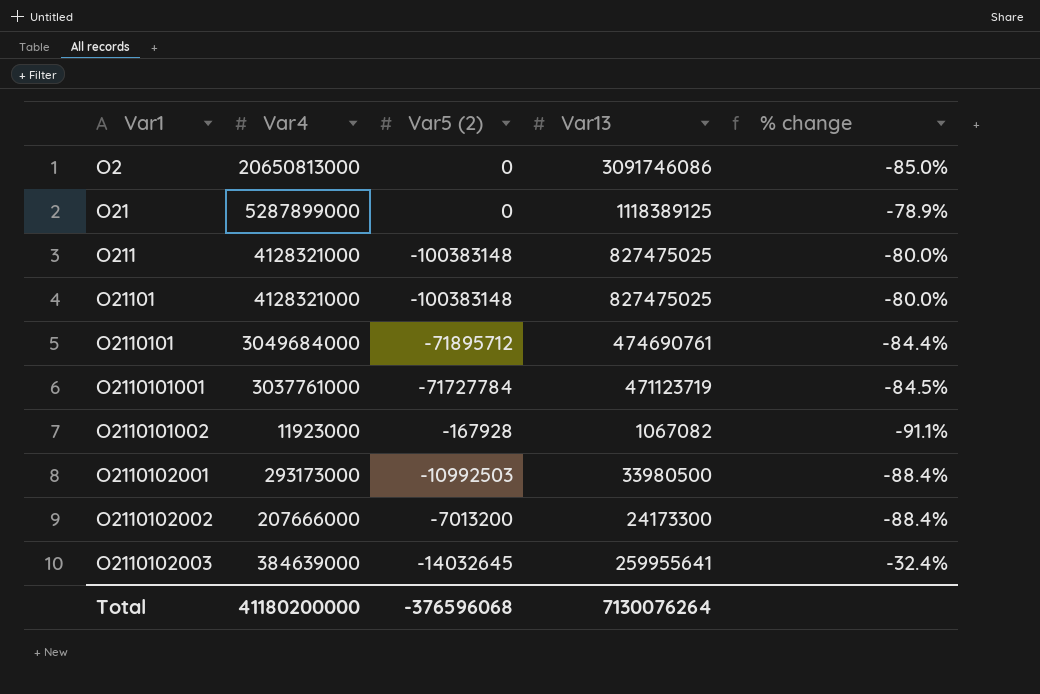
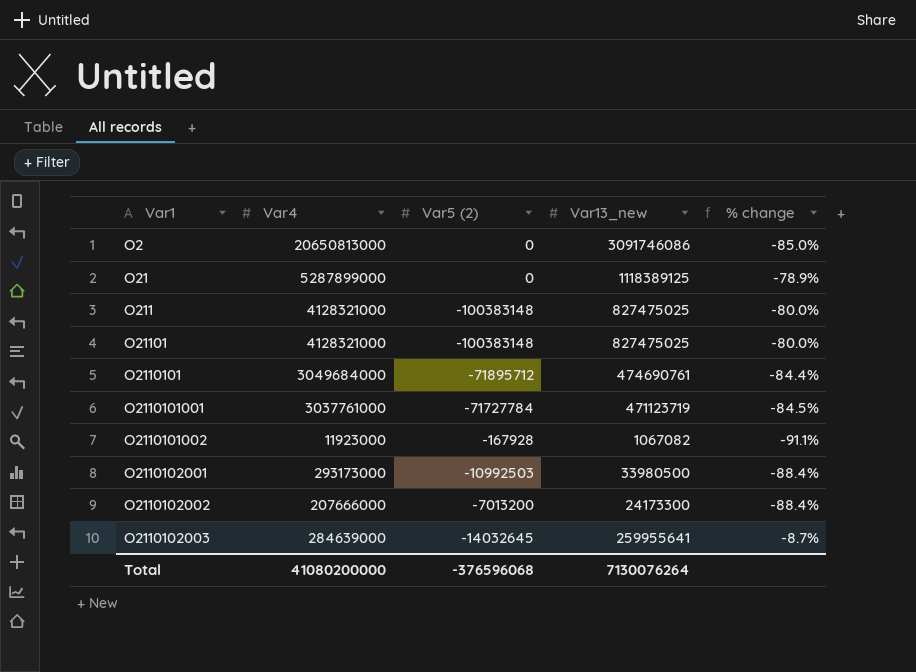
column name: Var13 -> Var13_new
O2110102003 | Var4: 384639000 -> 284639000
O2110102003 | % change: -32.4% -> -8.7%
Total | Var4: 41180200000 -> 41080200000

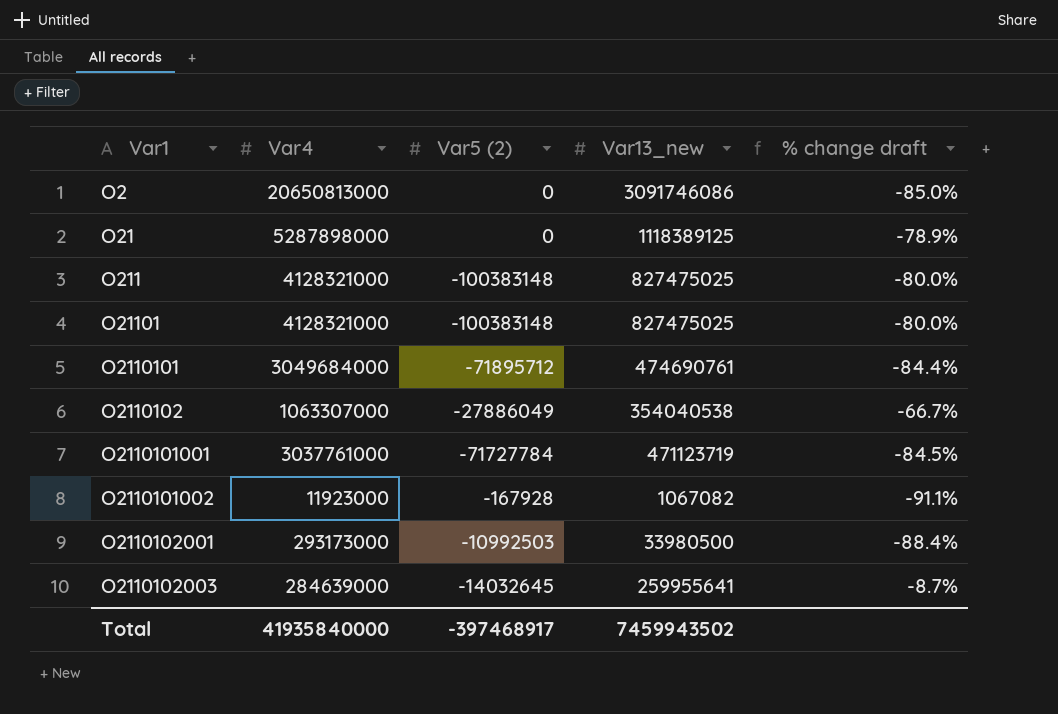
column name: % change -> % change draft
row O2110102002: 207666000 | -7013200 | 24173300 | -88.4% -> none
O21 | Var4: 5287899000 -> 5287898000
row O2110102: none -> 1063307000 | -27886049 | 354040538 | -66.7%
Total | Var4: 41080200000 -> 41935840000
Total | Var5 (2): -376596068 -> -397468917
Total | Var13_new: 7130076264 -> 7459943502

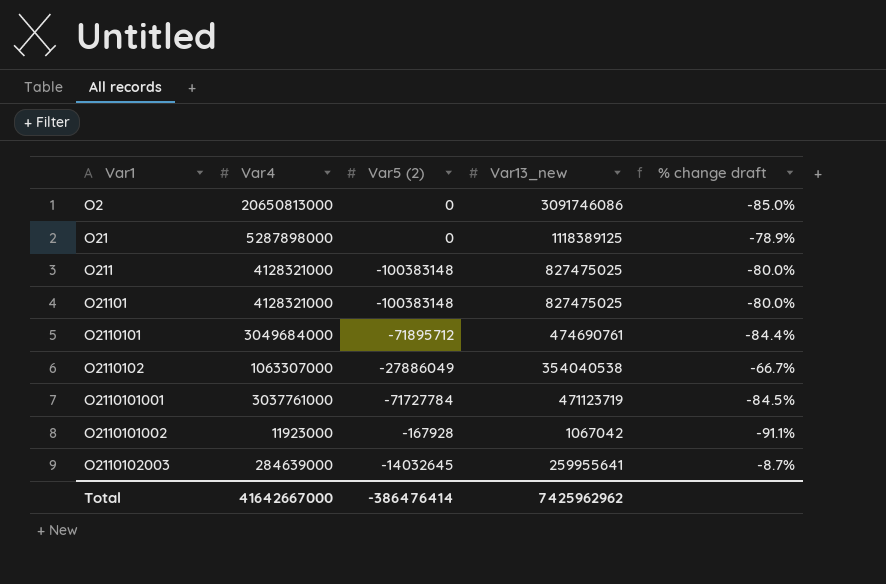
row O2110102001: 293173000 | -10992503 | 33980500 | -88.4% -> none
O2110101002 | Var13_new: 1067082 -> 1067042
Total | Var4: 41935840000 -> 41642667000
Total | Var5 (2): -397468917 -> -386476414
Total | Var13_new: 7459943502 -> 7425962962

